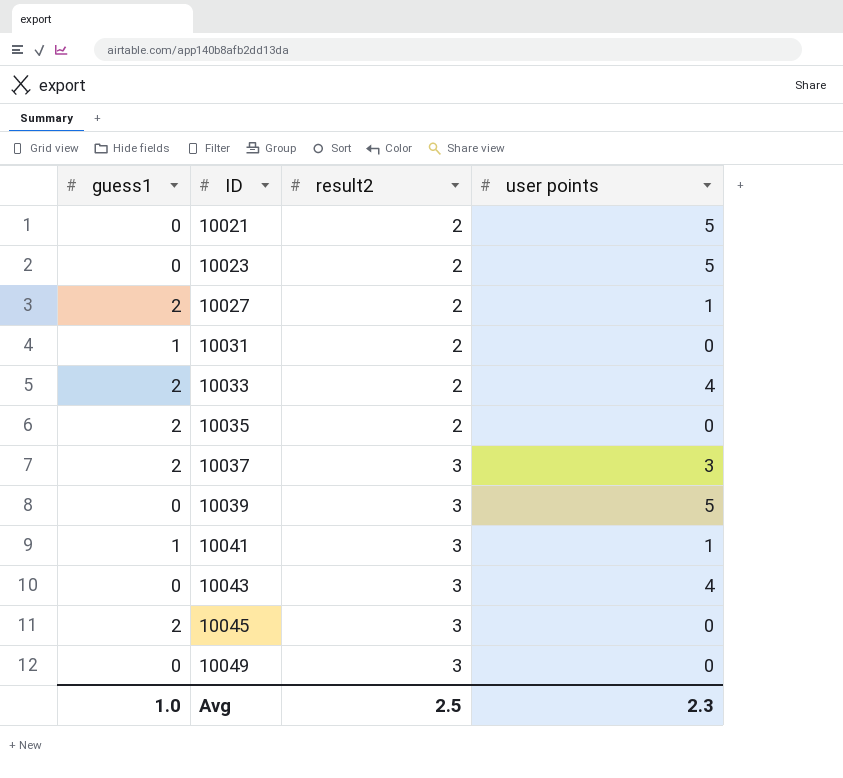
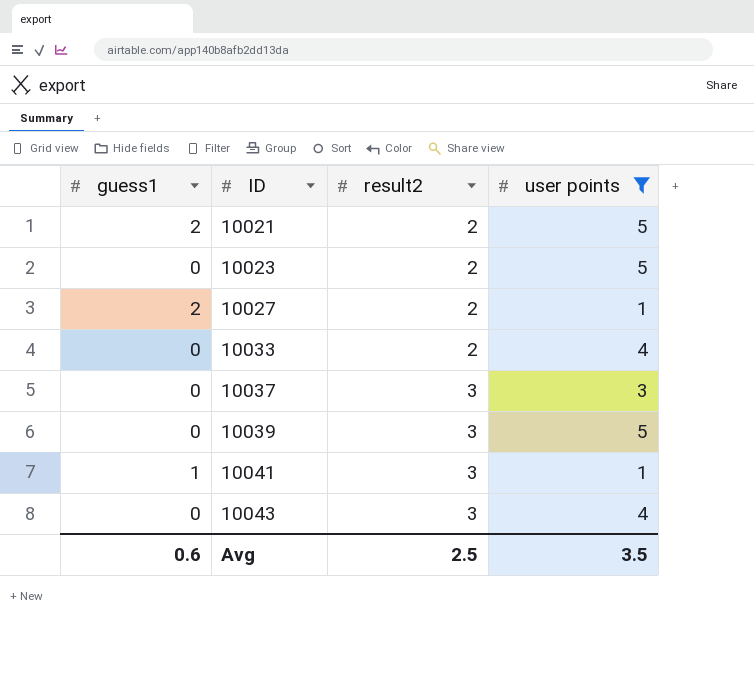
filter: none -> user points != 0
10021 | guess1: 0 -> 2
10033 | guess1: 2 -> 0
10037 | guess1: 2 -> 0
Avg | guess1: 1.0 -> 0.6
Avg | user points: 2.3 -> 3.5

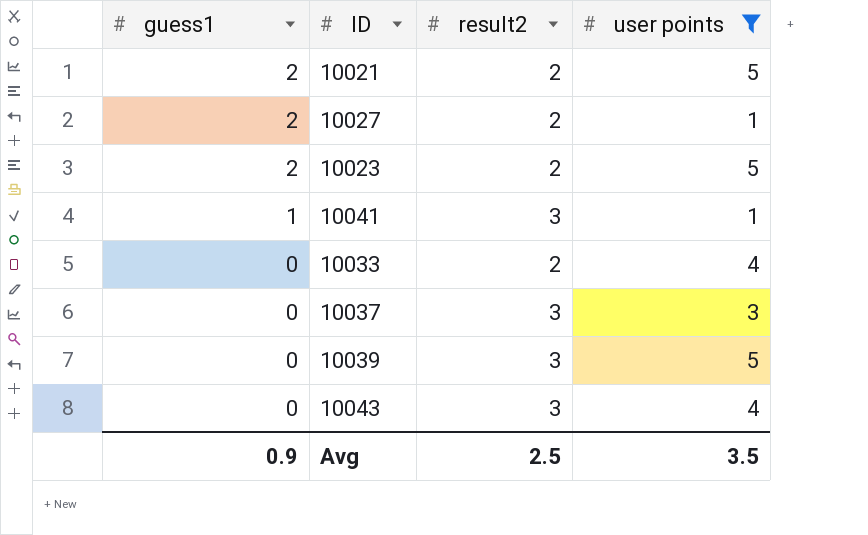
row order: ID ascending -> guess1 descending
10023 | guess1: 0 -> 2
Avg | guess1: 0.6 -> 0.9

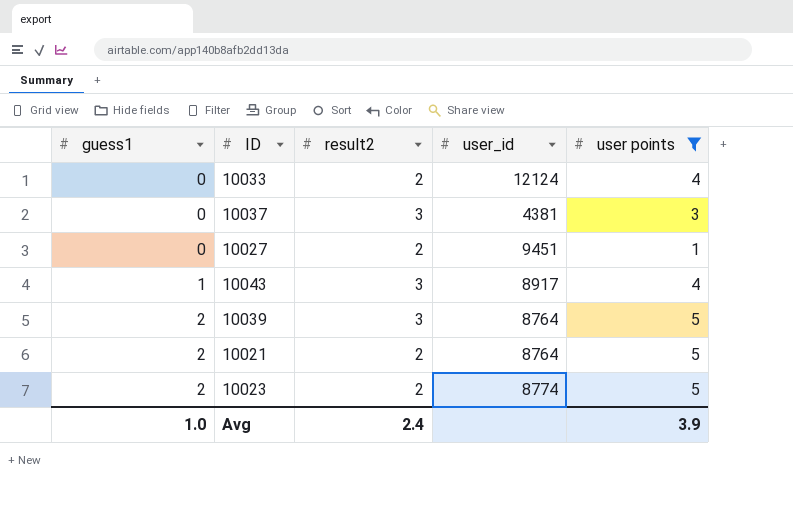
row order: guess1 descending -> guess1 ascending
column user_id | position: none -> 4
row 10041: 1 | 3 | 1 -> none
10027 | guess1: 2 -> 0
10043 | guess1: 0 -> 1
10039 | guess1: 0 -> 2
Avg | guess1: 0.9 -> 1.0
Avg | result2: 2.5 -> 2.4
Avg | user points: 3.5 -> 3.9

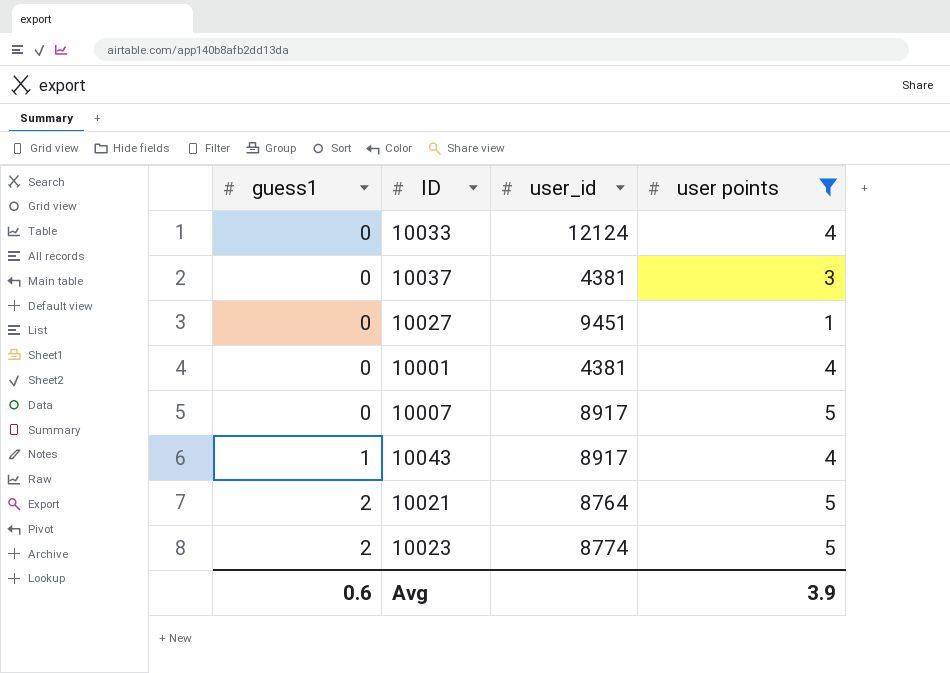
column result2 | position: 3 -> none
row 10039: 2 | 3 | 8764 | 5 -> none
row 10001: none -> 0 | 4381 | 4
row 10007: none -> 0 | 8917 | 5
Avg | guess1: 1.0 -> 0.6

